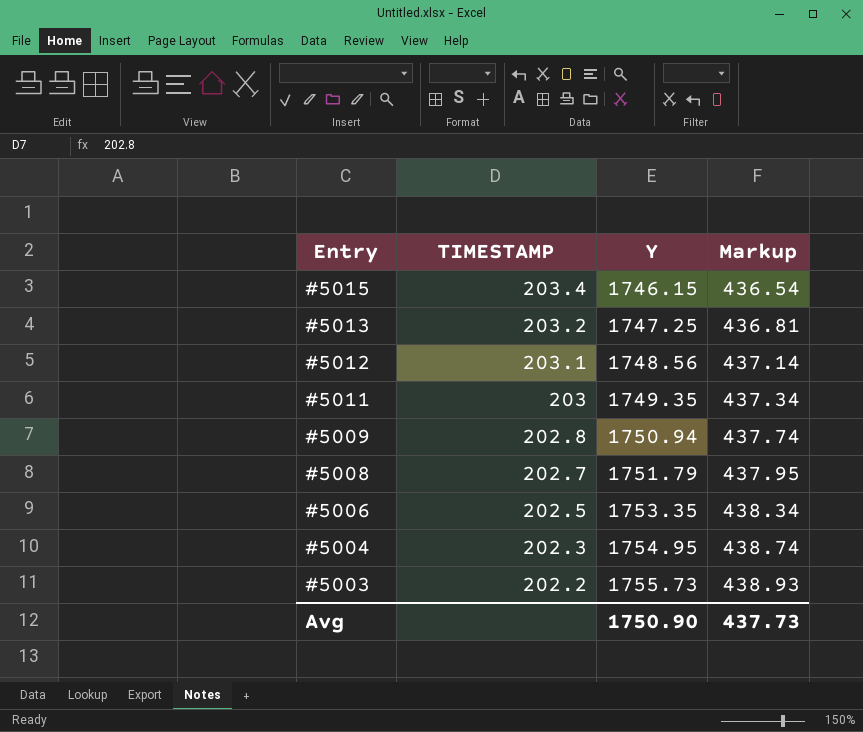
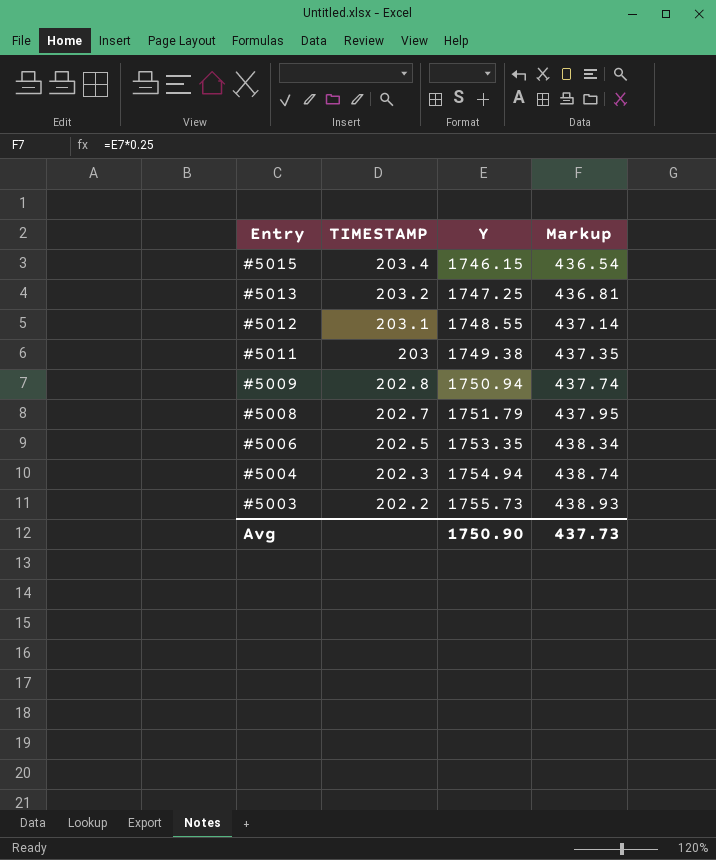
#5012 | Y: 1748.56 -> 1748.55
#5011 | Y: 1749.35 -> 1749.38
#5011 | Markup: 437.34 -> 437.35
#5004 | Y: 1754.95 -> 1754.94

